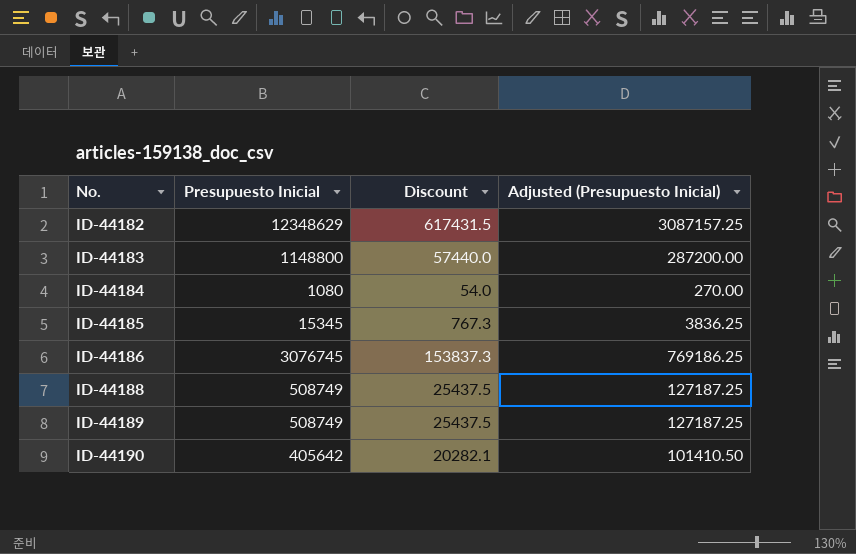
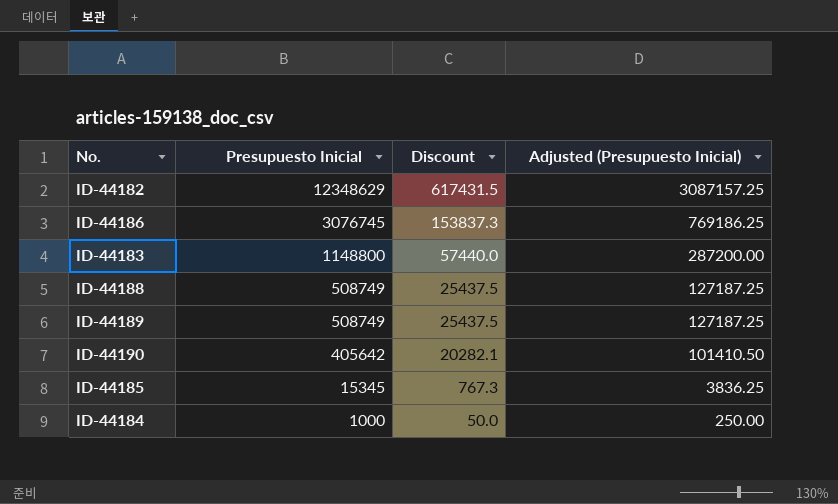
row order: No. ascending -> Presupuesto Inicial descending
ID-44184 | Presupuesto Inicial: 1080 -> 1000
ID-44184 | Discount: 54.0 -> 50.0
ID-44184 | Adjusted (Presupuesto Inicial): 270.00 -> 250.00

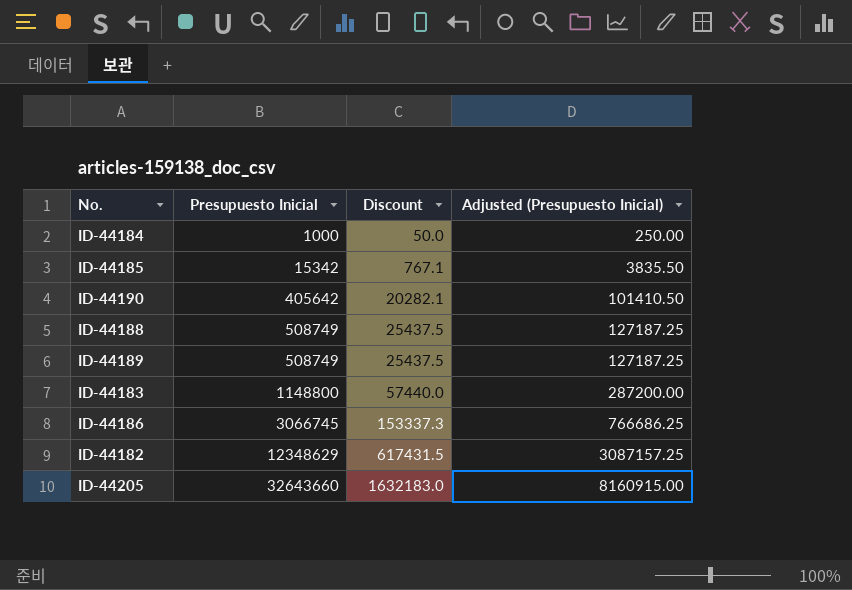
row order: Presupuesto Inicial descending -> Presupuesto Inicial ascending
ID-44185 | Presupuesto Inicial: 15345 -> 15342
ID-44185 | Discount: 767.3 -> 767.1
ID-44185 | Adjusted (Presupuesto Inicial): 3836.25 -> 3835.50
ID-44186 | Presupuesto Inicial: 3076745 -> 3066745
ID-44186 | Discount: 153837.3 -> 153337.3
ID-44186 | Adjusted (Presupuesto Inicial): 769186.25 -> 766686.25
row ID-44205: none -> 32643660 | 1632183.0 | 8160915.00

